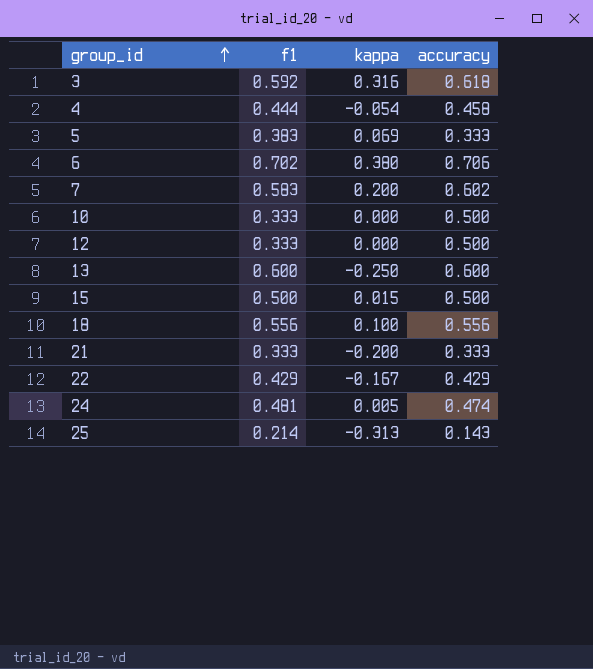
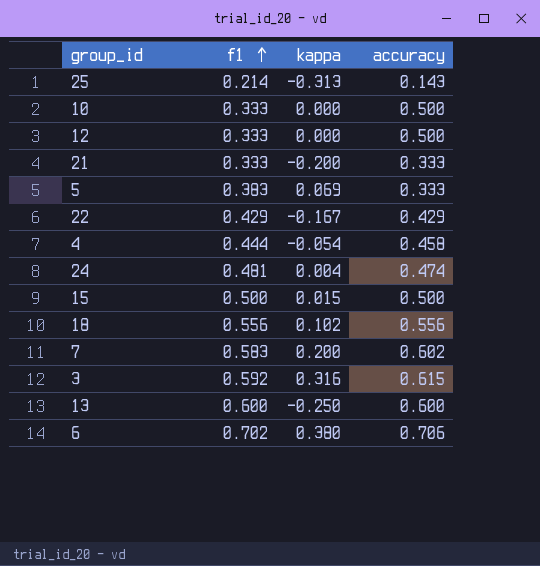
row order: group_id ascending -> f1 ascending
24 | kappa: 0.005 -> 0.004
18 | kappa: 0.100 -> 0.102
3 | accuracy: 0.618 -> 0.615

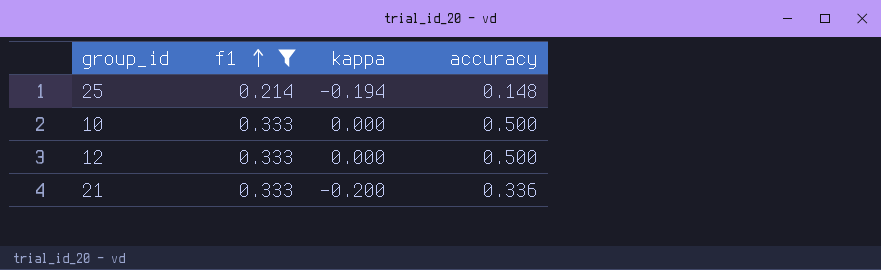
filter: none -> f1 <= 0.333
25 | kappa: -0.313 -> -0.194
25 | accuracy: 0.143 -> 0.148
21 | accuracy: 0.333 -> 0.336

